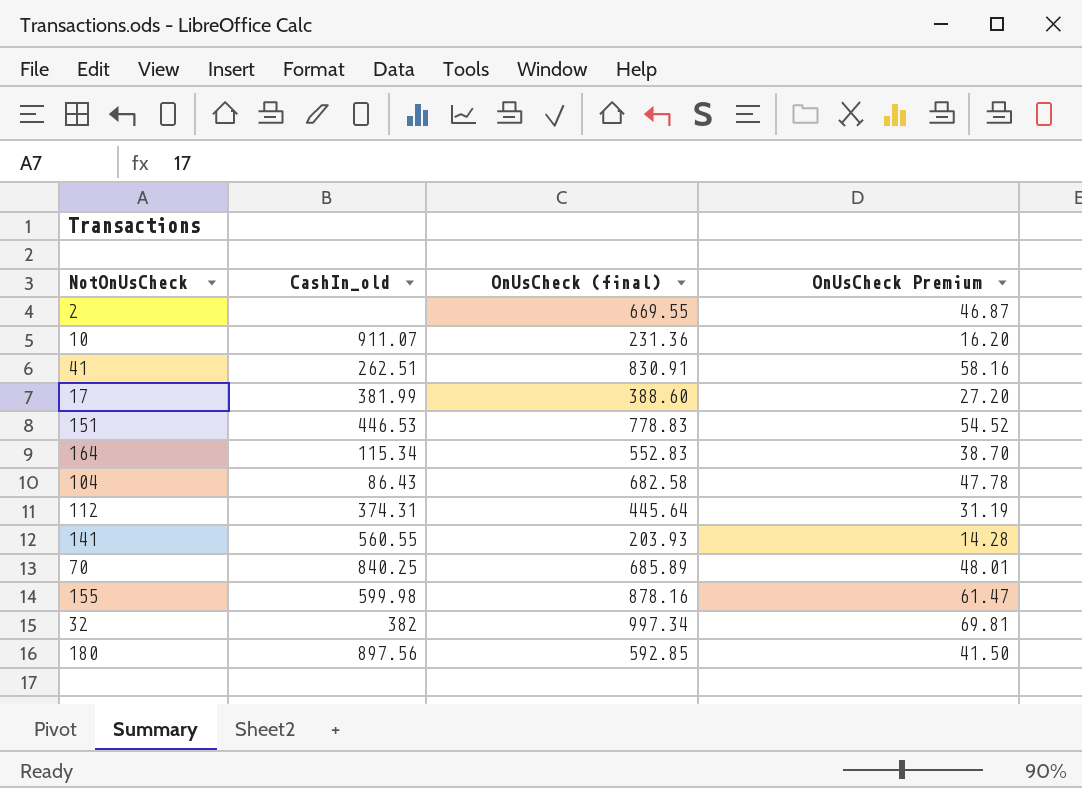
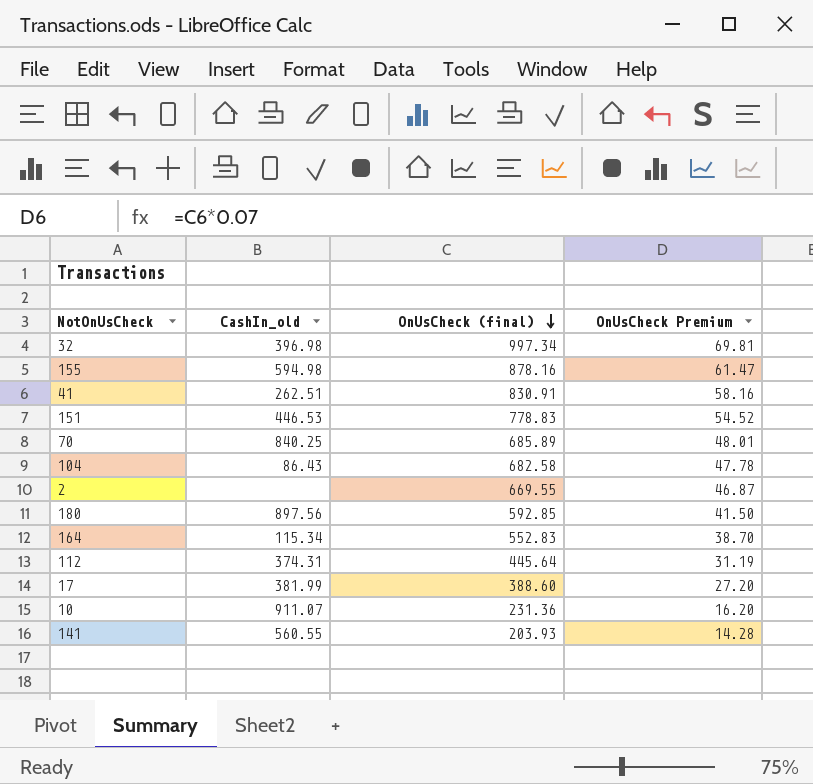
row order: none -> OnUsCheck (final) descending
32 | CashIn_old: 382 -> 396.98
155 | CashIn_old: 599.98 -> 594.98

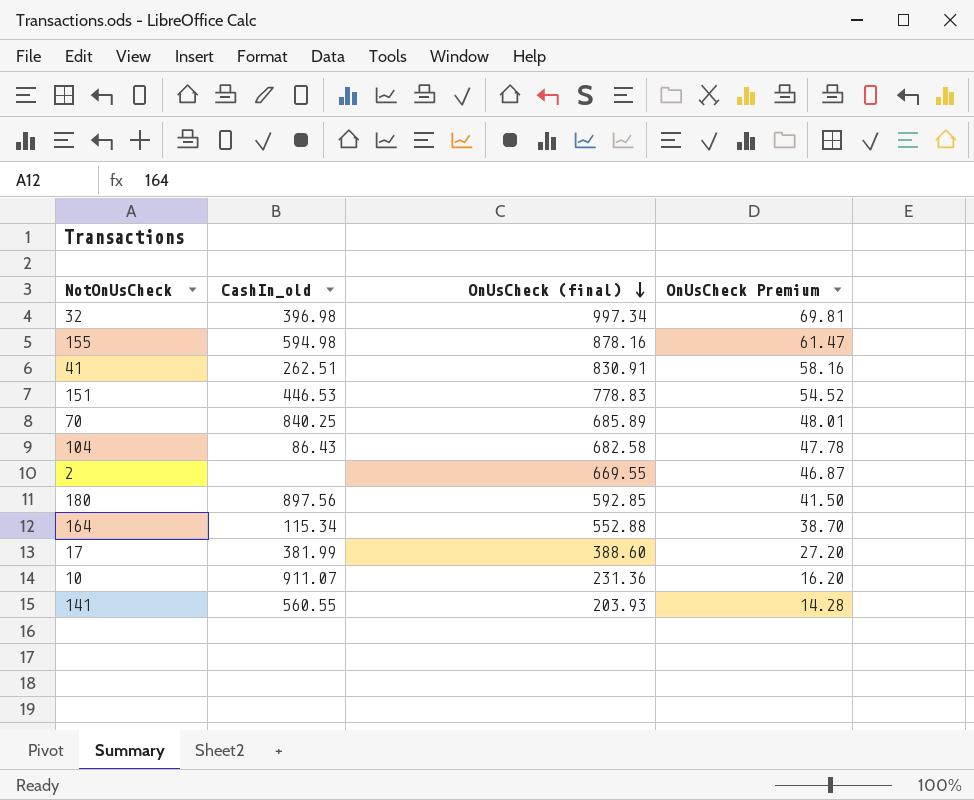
row 112: 374.31 | 445.64 | 31.19 -> none
164 | OnUsCheck (final): 552.83 -> 552.88

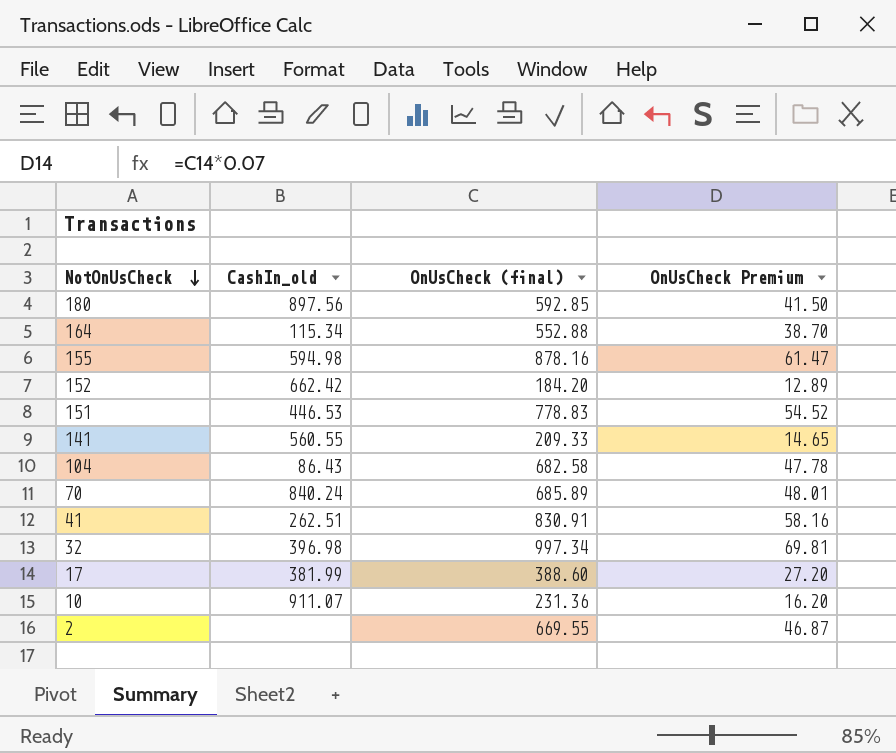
row order: OnUsCheck (final) descending -> NotOnUsCheck descending
row 152: none -> 662.42 | 184.20 | 12.89
141 | OnUsCheck (final): 203.93 -> 209.33
141 | OnUsCheck Premium: 14.28 -> 14.65
70 | CashIn_old: 840.25 -> 840.24

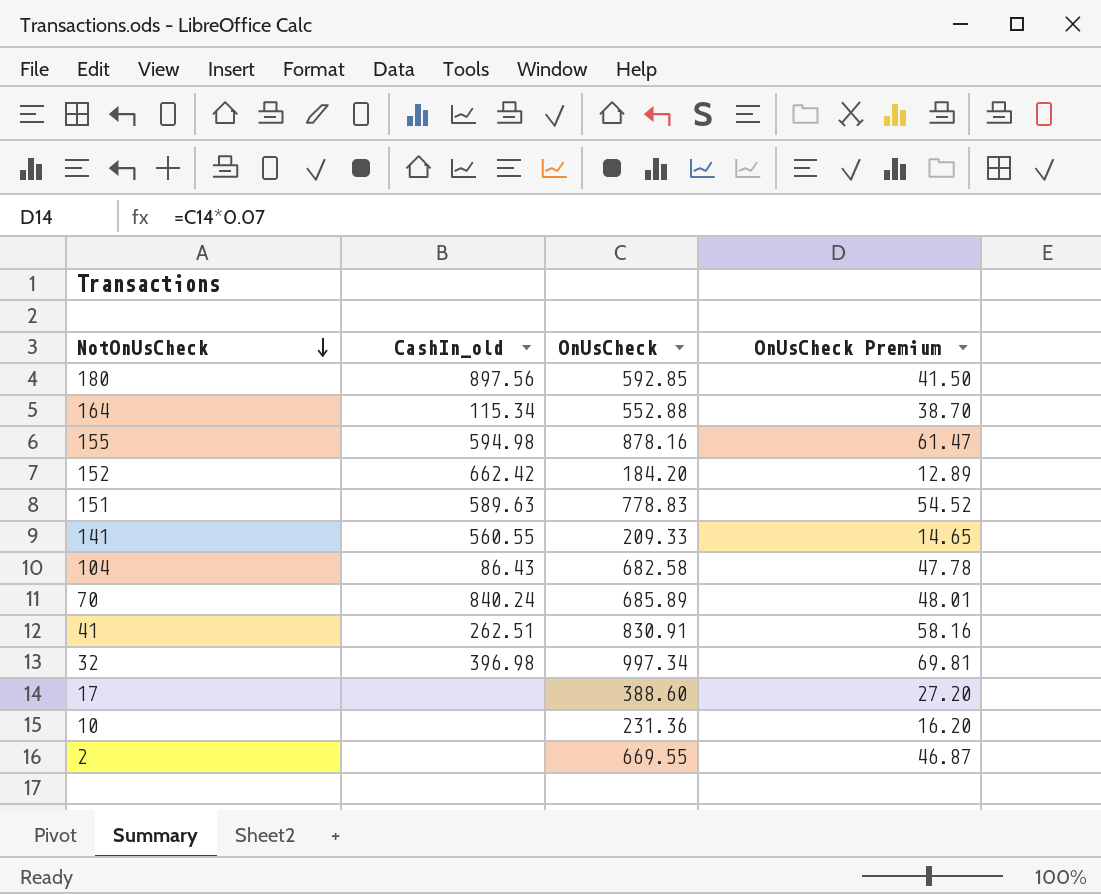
column name: OnUsCheck (final) -> OnUsCheck
151 | CashIn_old: 446.53 -> 589.63
17 | CashIn_old: 381.99 -> none
10 | CashIn_old: 911.07 -> none

